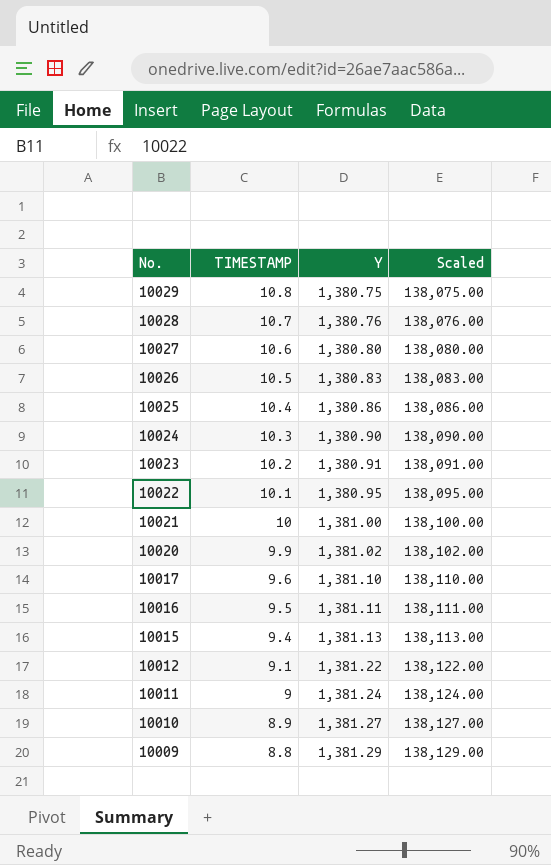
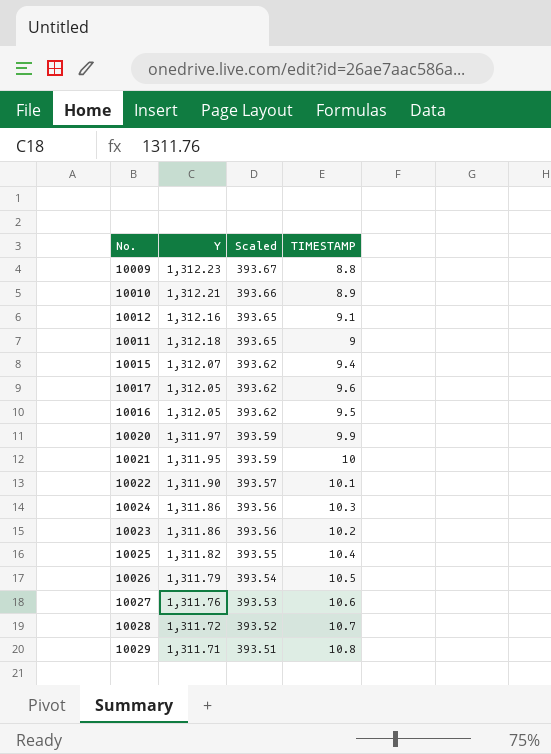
row order: No. descending -> Scaled descending
column Scaled | formula: [Y] * 100 -> [Y] * 0.3
column TIMESTAMP | position: 2 -> 4
10009 | Y: 1,381.29 -> 1,312.23
10010 | Y: 1,381.27 -> 1,312.21
10012 | Y: 1,381.22 -> 1,312.16
10011 | Y: 1,381.24 -> 1,312.18
10015 | Y: 1,381.13 -> 1,312.07
10017 | Y: 1,381.10 -> 1,312.05
10016 | Y: 1,381.11 -> 1,312.05
10020 | Y: 1,381.02 -> 1,311.97
10021 | Y: 1,381.00 -> 1,311.95
10022 | Y: 1,380.95 -> 1,311.90
10024 | Y: 1,380.90 -> 1,311.86
10023 | Y: 1,380.91 -> 1,311.86
10025 | Y: 1,380.86 -> 1,311.82
10026 | Y: 1,380.83 -> 1,311.79
10027 | Y: 1,380.80 -> 1,311.76
10028 | Y: 1,380.76 -> 1,311.72
10029 | Y: 1,380.75 -> 1,311.71

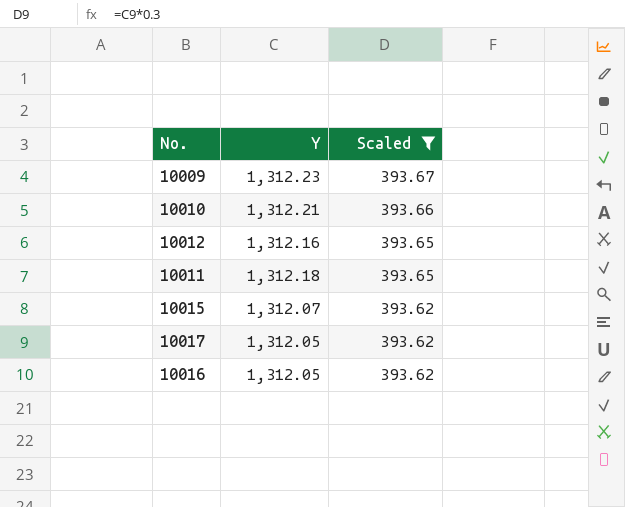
filter: none -> Scaled >= 393.62
column TIMESTAMP | position: 4 -> none

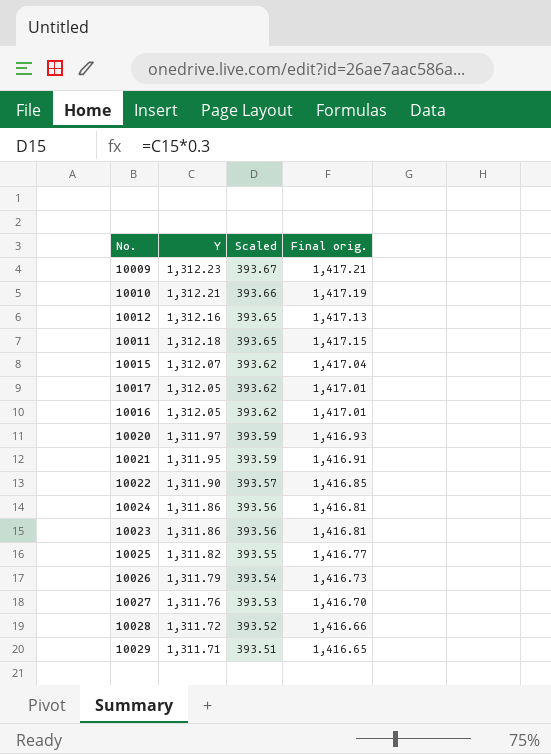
filter: Scaled >= 393.62 -> none
column Final orig. | formula: none -> [Y] * 1.08

